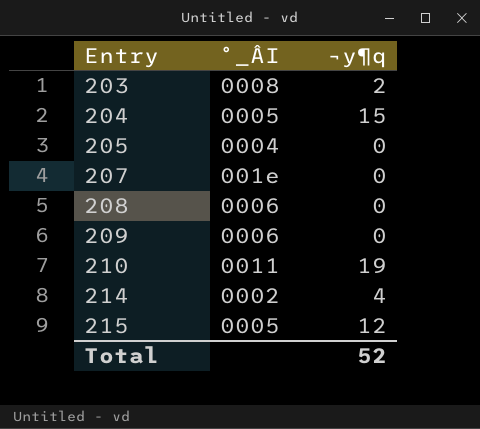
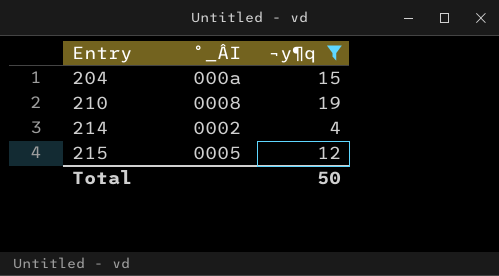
filter: none -> ¬y¶q >= 4
204 | °_ÂI: 0005 -> 000a
210 | °_ÂI: 0011 -> 0008
Total | ¬y¶q: 52 -> 50

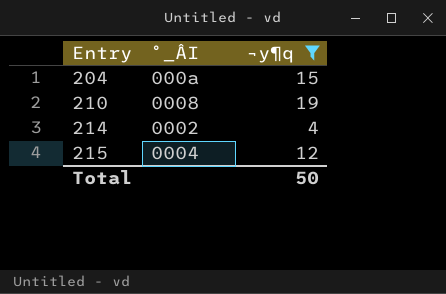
215 | °_ÂI: 0005 -> 0004

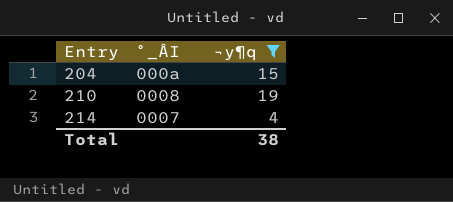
row 215: 0004 | 12 -> none
214 | °_ÂI: 0002 -> 0007
Total | ¬y¶q: 50 -> 38

